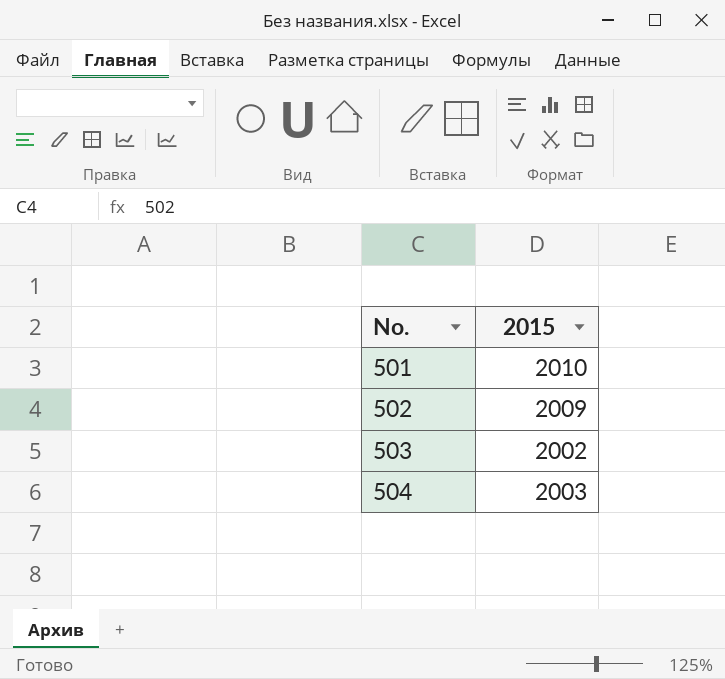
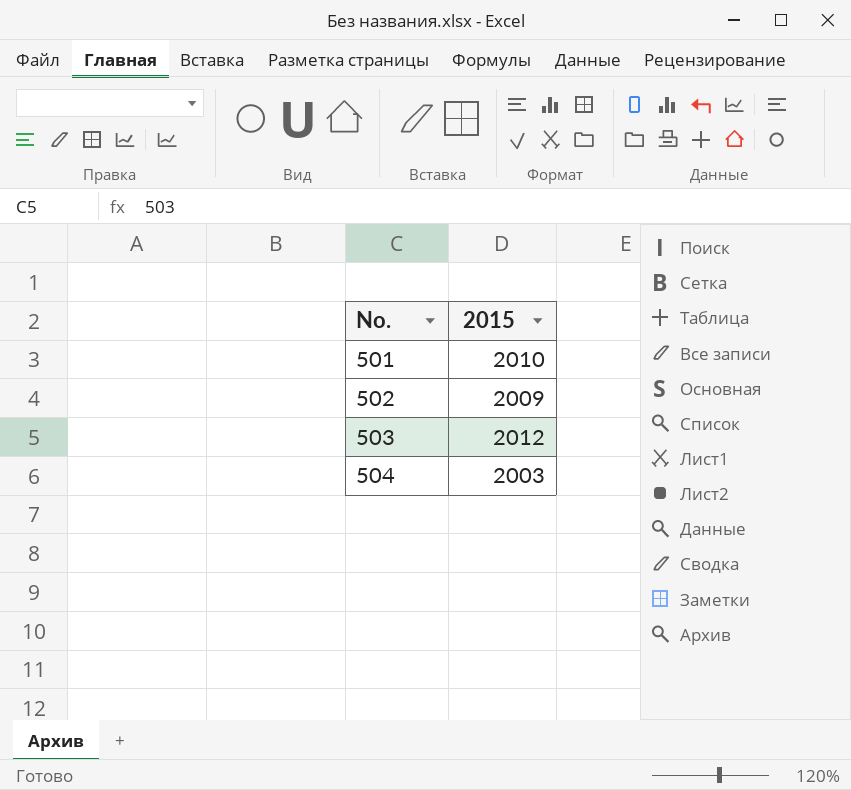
503 | 2015: 2002 -> 2012

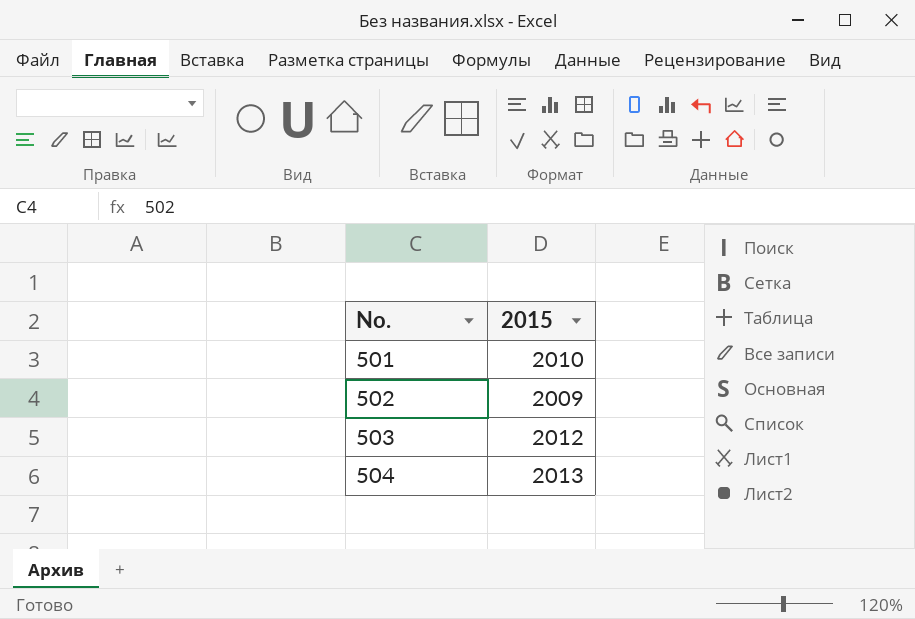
504 | 2015: 2003 -> 2013

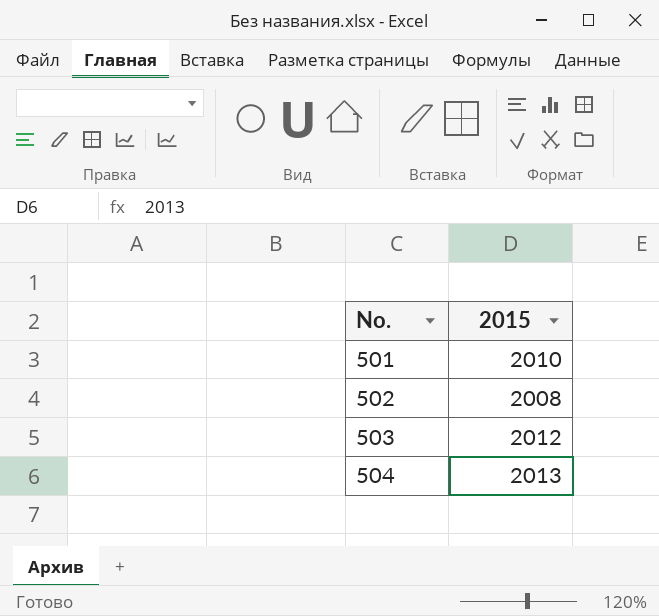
502 | 2015: 2009 -> 2008

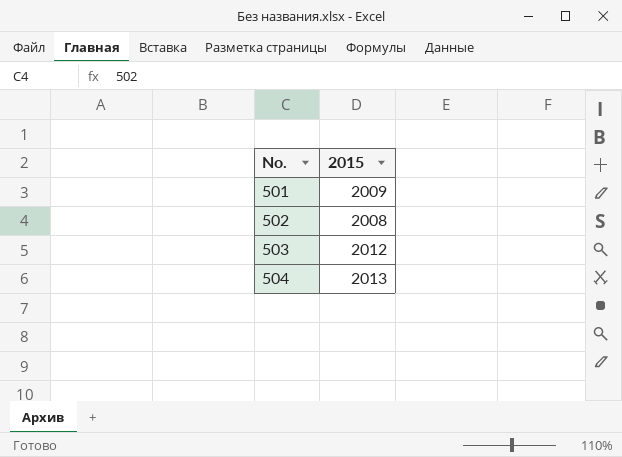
501 | 2015: 2010 -> 2009

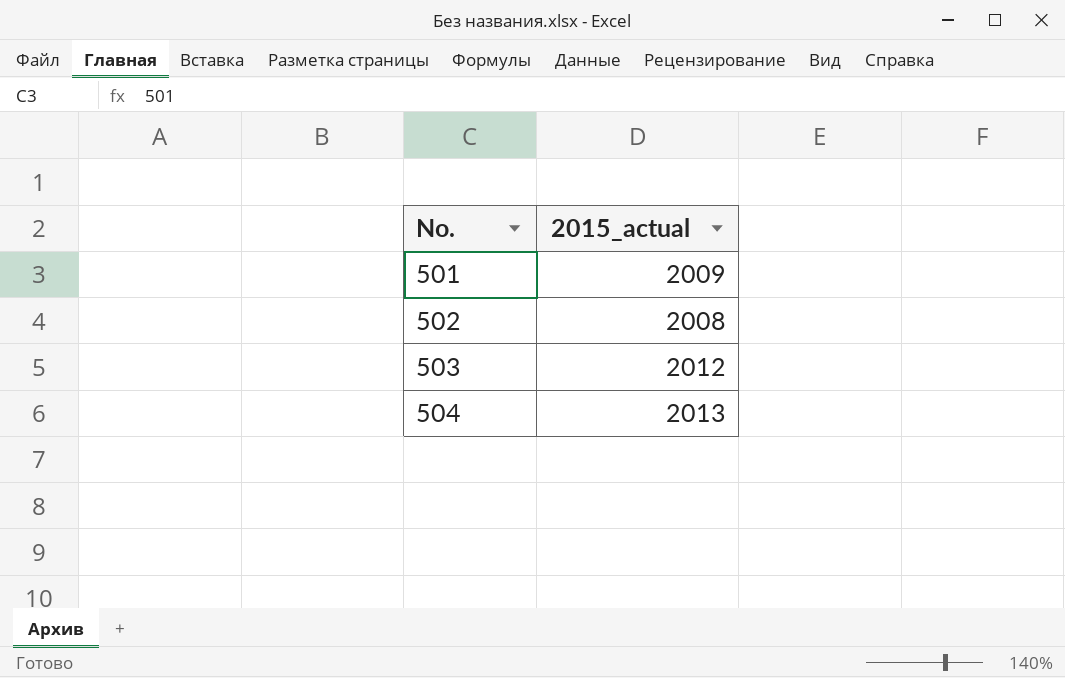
column name: 2015 -> 2015_actual

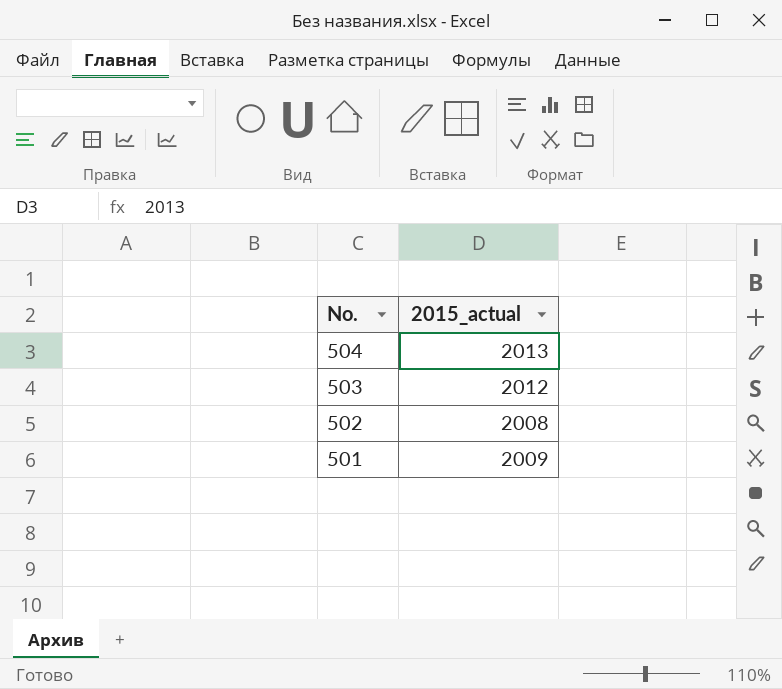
row order: No. ascending -> No. descending

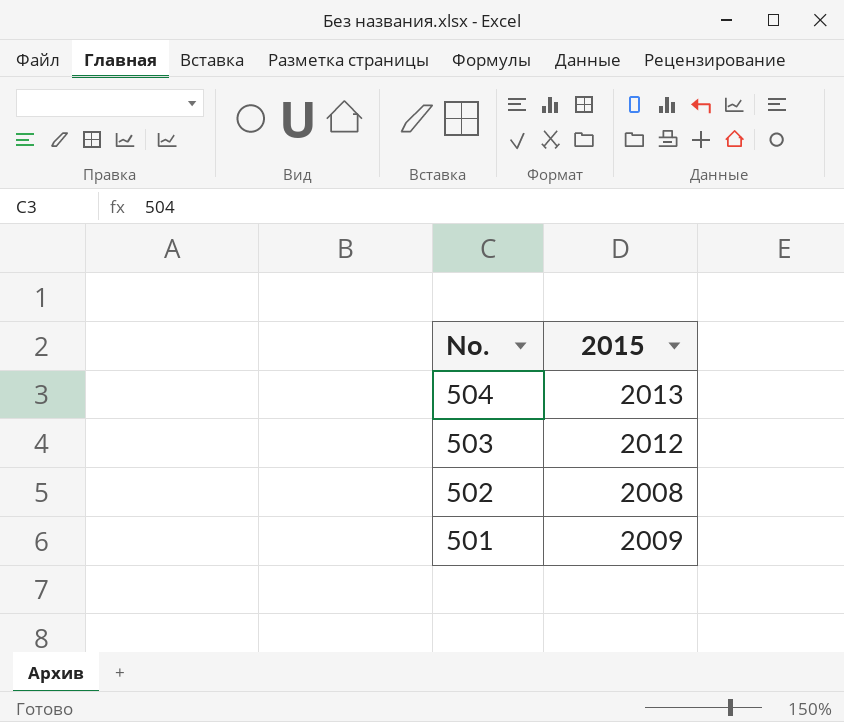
column name: 2015_actual -> 2015

